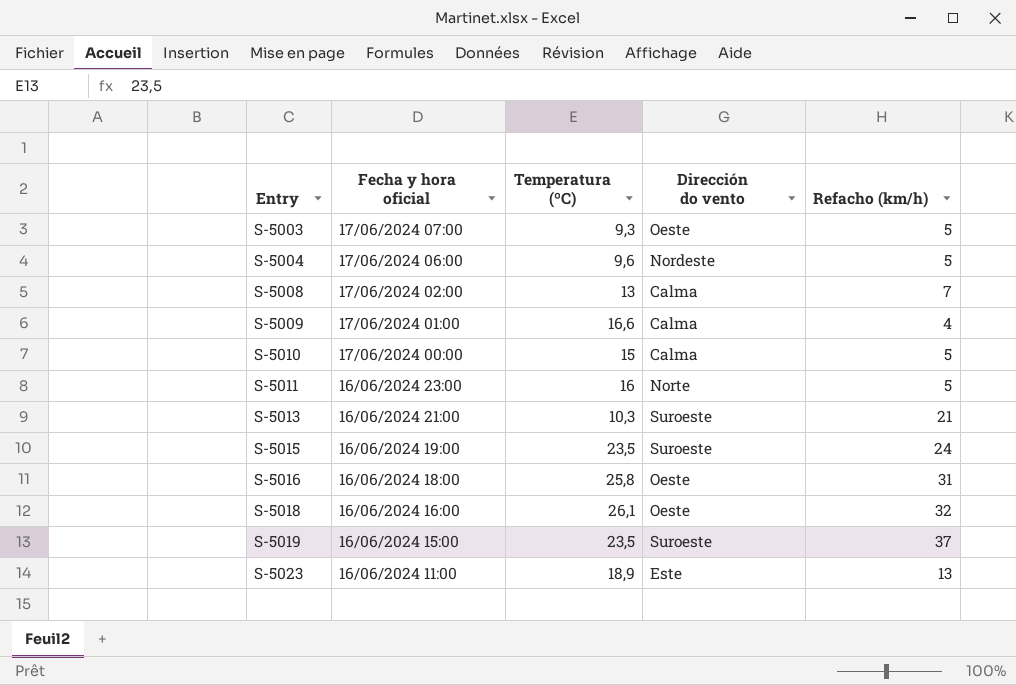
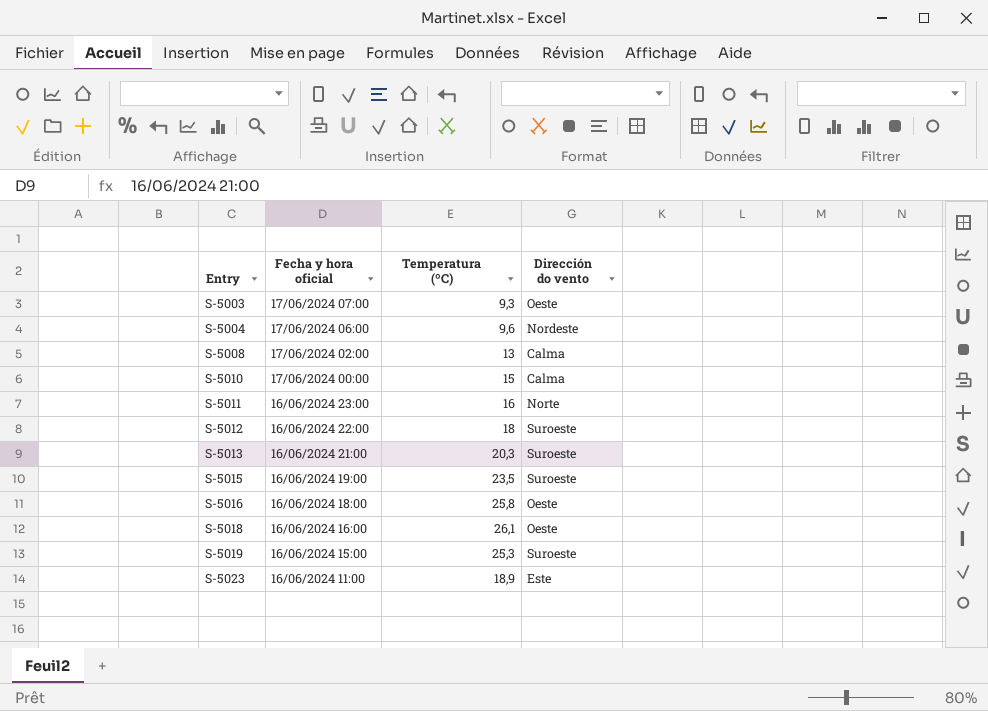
column Refacho (km/h) | position: 5 -> none
row S-5009: 17/06/2024 01:00 | 16,6 | Calma | 4 -> none
row S-5012: none -> 16/06/2024 22:00 | 18 | Suroeste
S-5013 | Temperatura (ºC): 10,3 -> 20,3
S-5019 | Temperatura (ºC): 23,5 -> 25,3

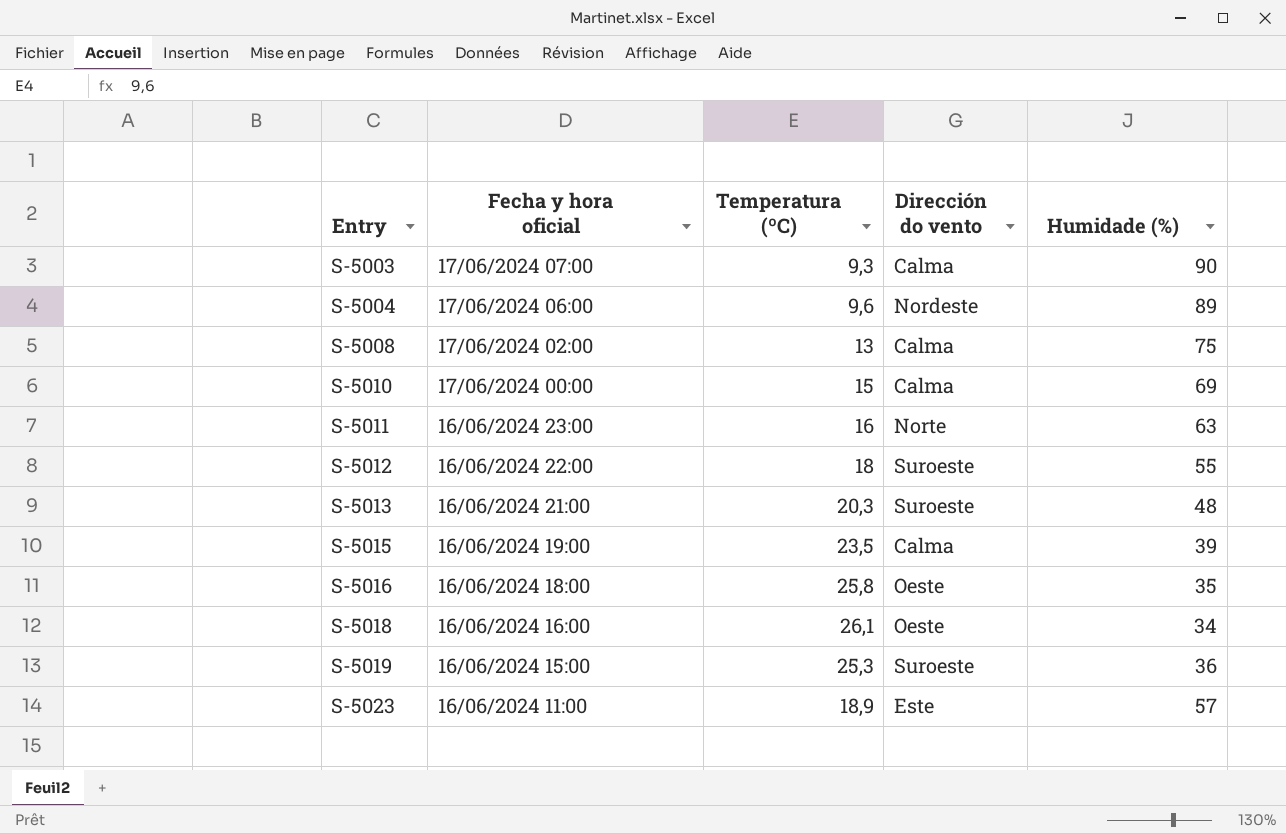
column Humidade (%) | position: none -> 5
S-5003 | Dirección do vento: Oeste -> Calma
S-5015 | Dirección do vento: Suroeste -> Calma

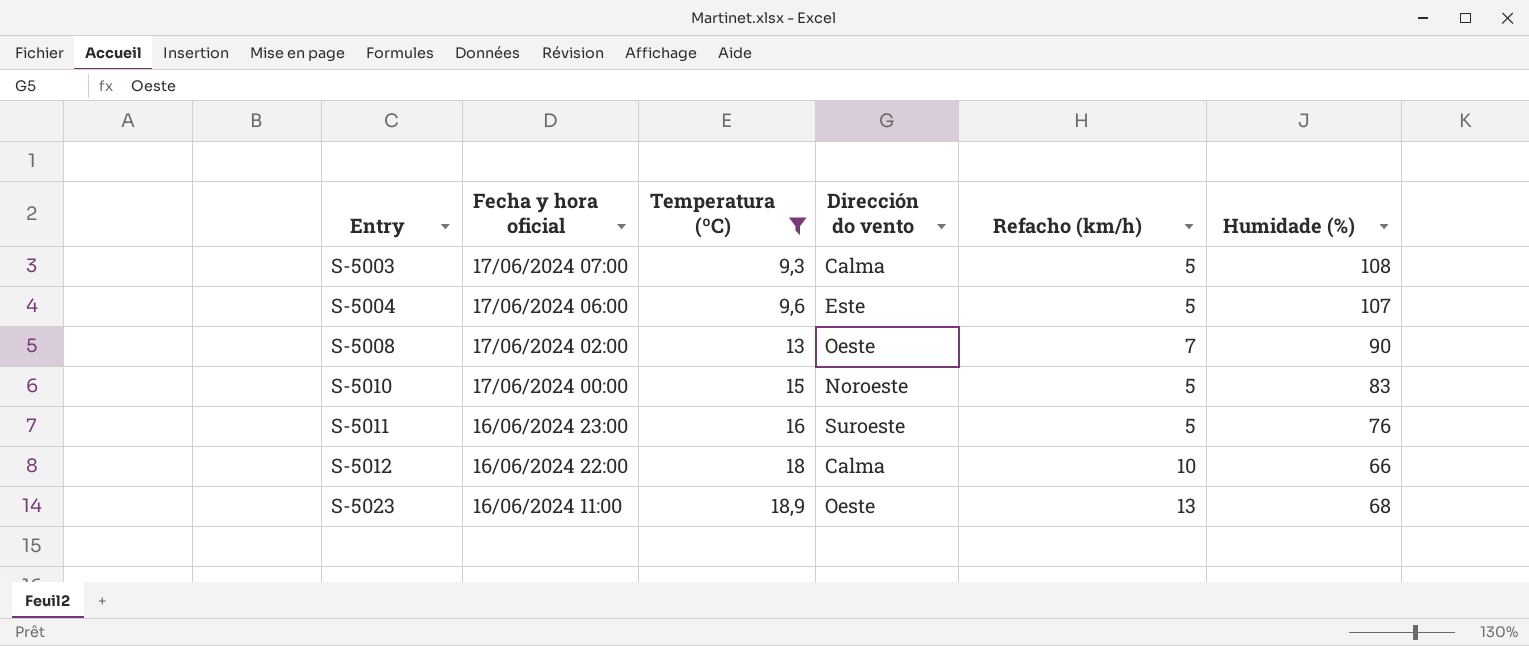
filter: none -> Temperatura (ºC) <= 18,9
column Refacho (km/h) | position: none -> 5
S-5003 | Humidade (%): 90 -> 108
S-5004 | Dirección do vento: Nordeste -> Este
S-5004 | Humidade (%): 89 -> 107
S-5008 | Dirección do vento: Calma -> Oeste
S-5008 | Humidade (%): 75 -> 90
S-5010 | Dirección do vento: Calma -> Noroeste
S-5010 | Humidade (%): 69 -> 83
S-5011 | Dirección do vento: Norte -> Suroeste
S-5011 | Humidade (%): 63 -> 76
S-5012 | Dirección do vento: Suroeste -> Calma
S-5012 | Humidade (%): 55 -> 66
S-5023 | Dirección do vento: Este -> Oeste
S-5023 | Humidade (%): 57 -> 68

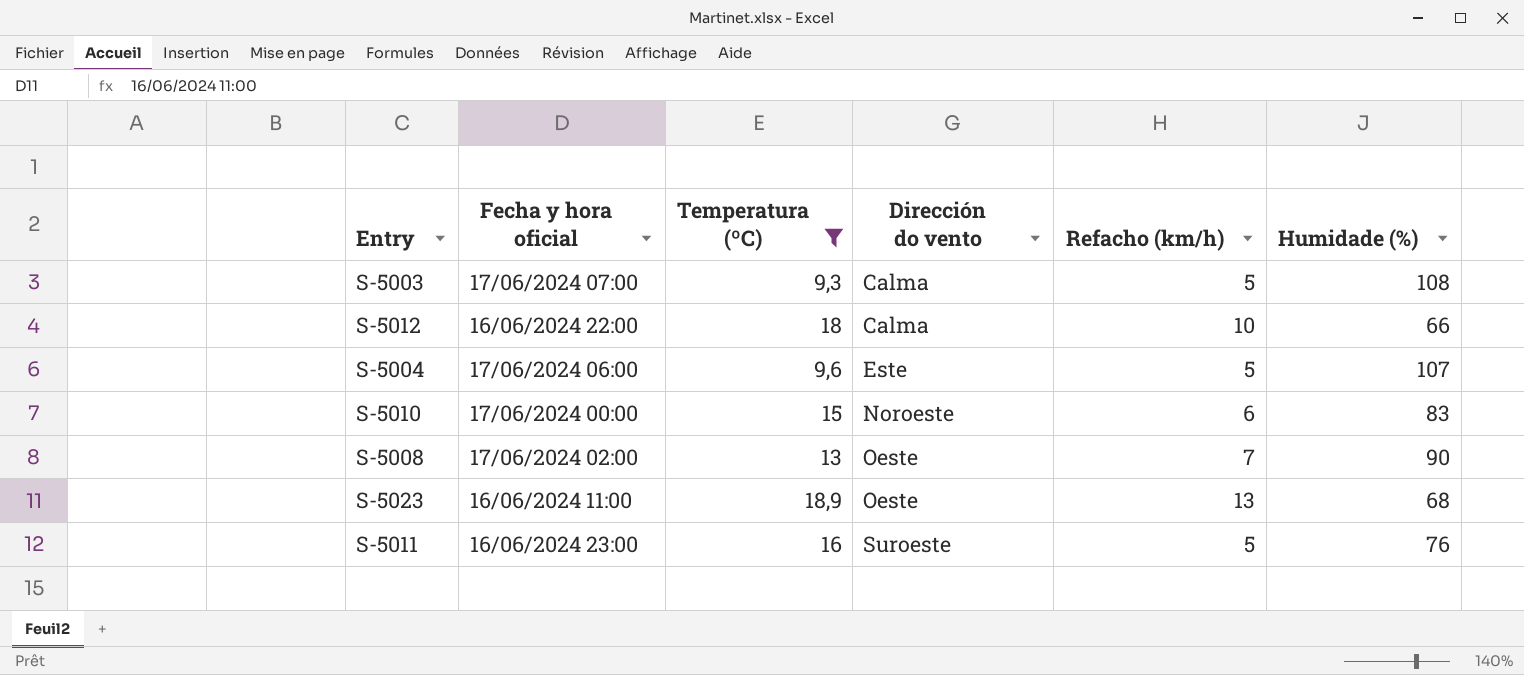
row order: Entry ascending -> Dirección do vento ascending
S-5010 | Refacho (km/h): 5 -> 6

